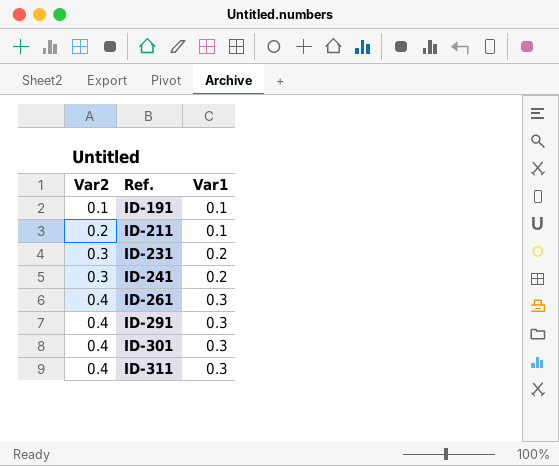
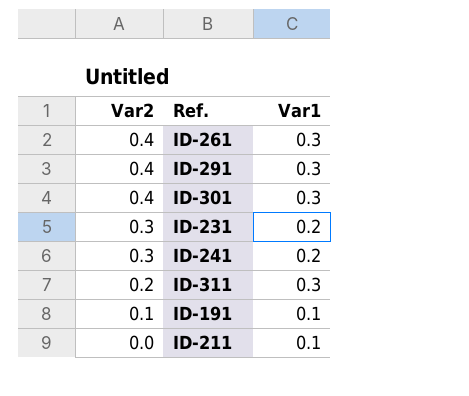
row order: Var2 ascending -> Var2 descending
ID-311 | Var2: 0.4 -> 0.2
ID-211 | Var2: 0.2 -> 0.0

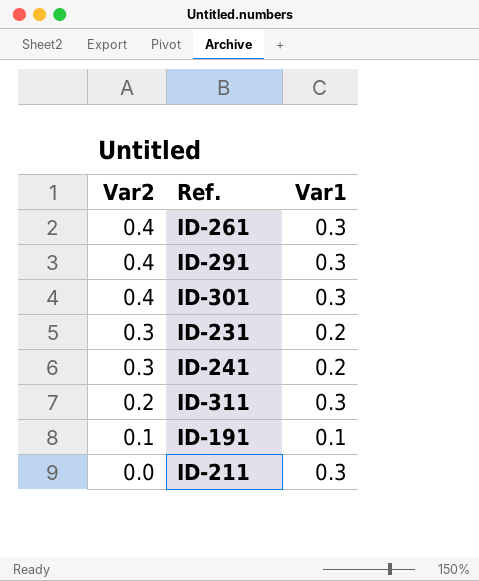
ID-211 | Var1: 0.1 -> 0.3

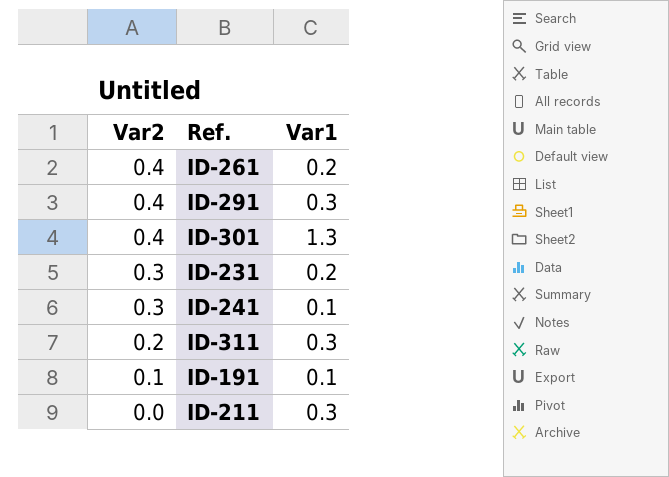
ID-261 | Var1: 0.3 -> 0.2
ID-301 | Var1: 0.3 -> 1.3
ID-241 | Var1: 0.2 -> 0.1

